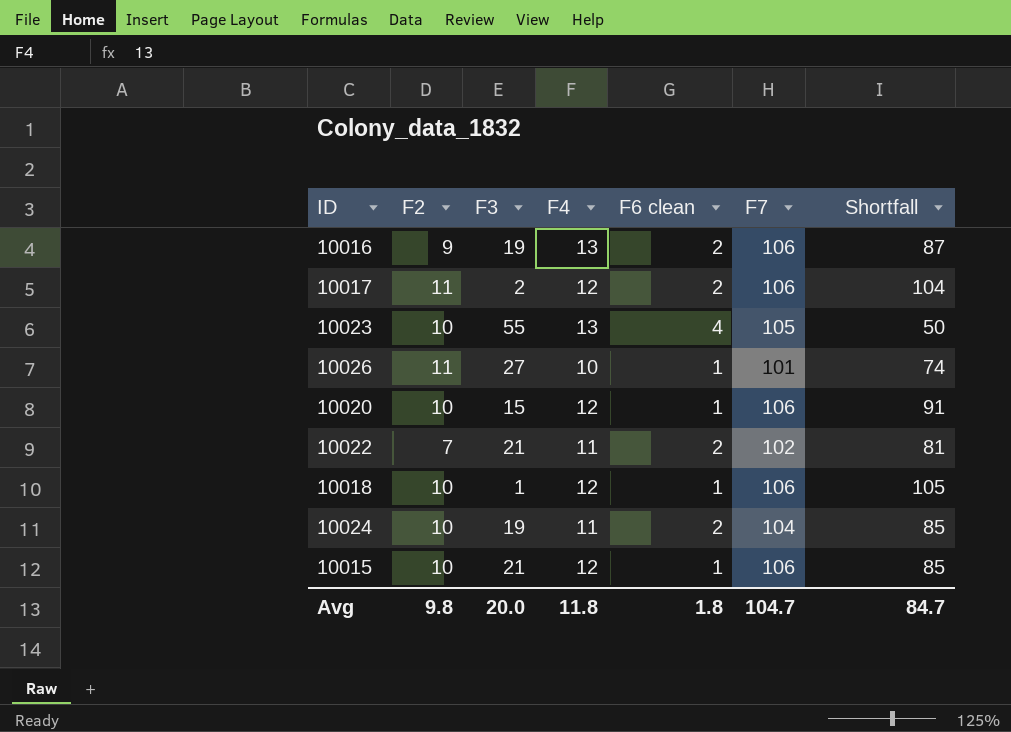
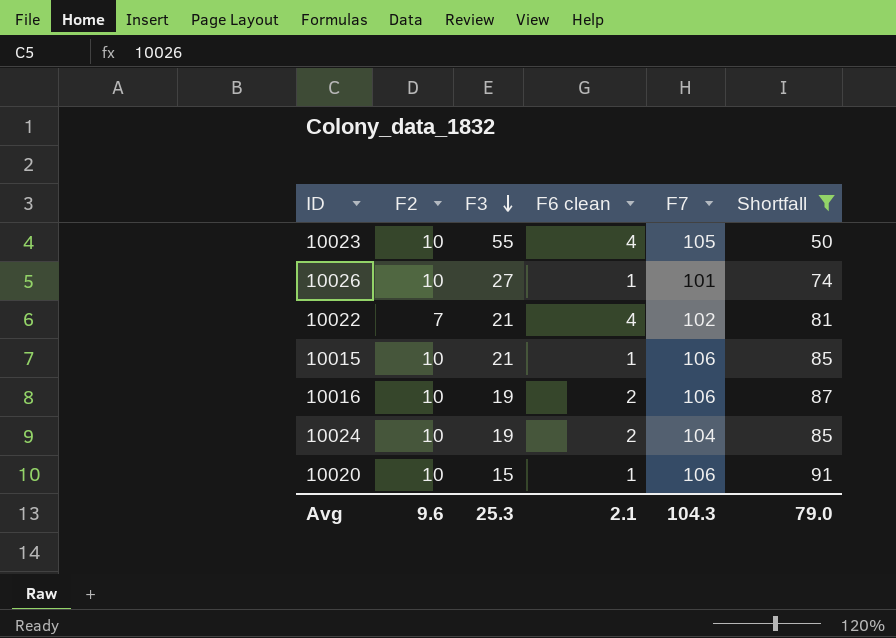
filter: none -> Shortfall <= 91
row order: none -> F3 descending
column F4 | position: 4 -> none
10026 | F2: 11 -> 10
10022 | F6 clean: 2 -> 4
10016 | F2: 9 -> 10
Avg | F2: 9.8 -> 9.6
Avg | F3: 20.0 -> 25.3
Avg | F6 clean: 1.8 -> 2.1
Avg | F7: 104.7 -> 104.3
Avg | Shortfall: 84.7 -> 79.0

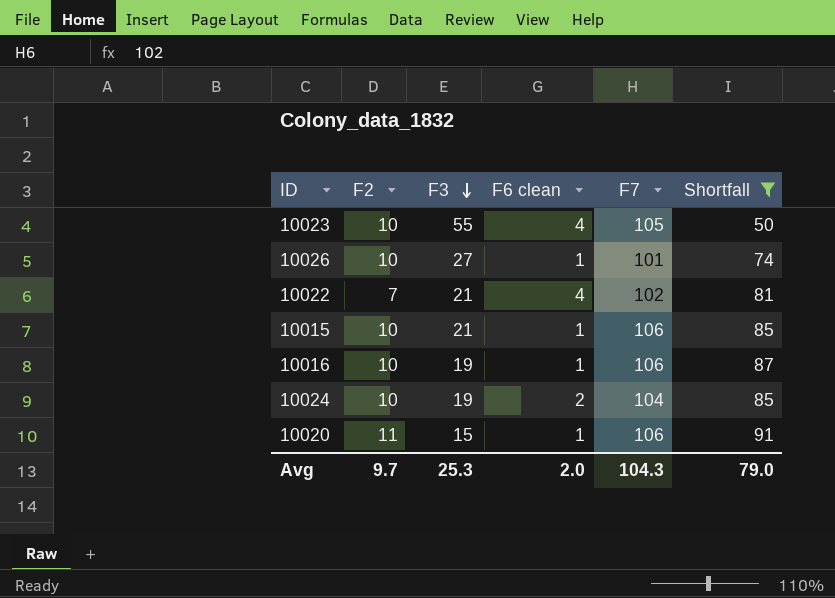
10016 | F6 clean: 2 -> 1
10020 | F2: 10 -> 11
Avg | F2: 9.6 -> 9.7
Avg | F6 clean: 2.1 -> 2.0

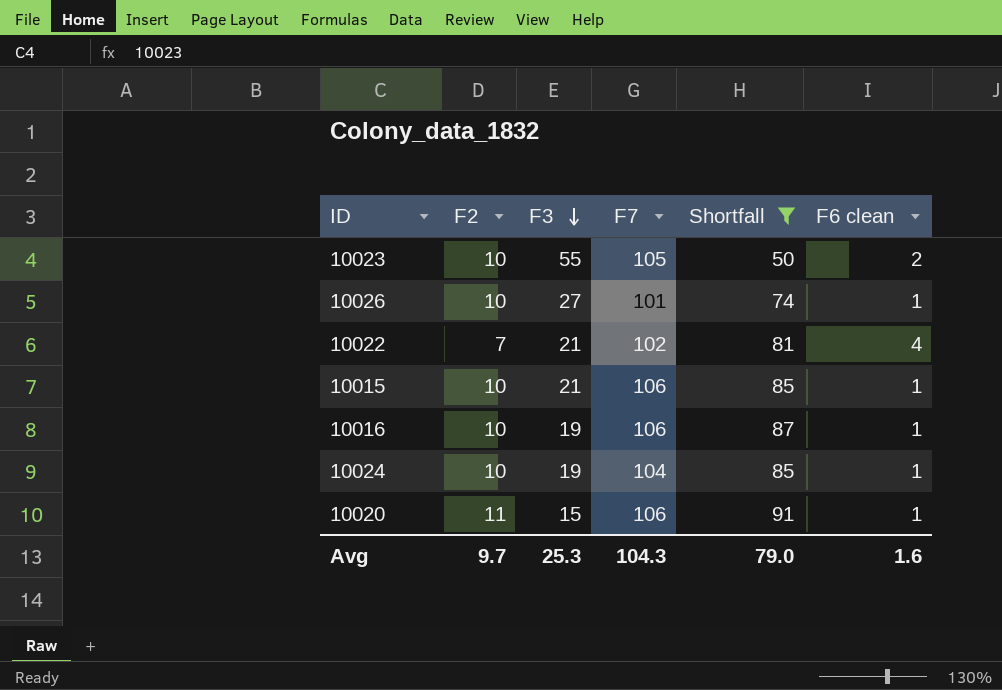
column F6 clean | position: 4 -> 6
10023 | F6 clean: 4 -> 2
10024 | F6 clean: 2 -> 1
Avg | F6 clean: 2.0 -> 1.6

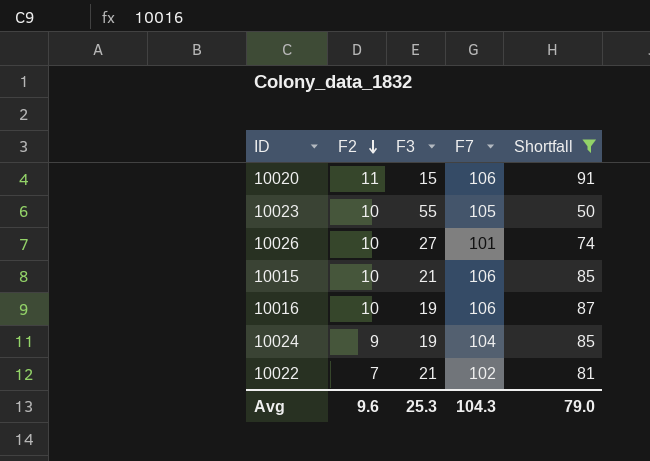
row order: F3 descending -> F2 descending
column F6 clean | position: 6 -> none
10024 | F2: 10 -> 9
Avg | F2: 9.7 -> 9.6

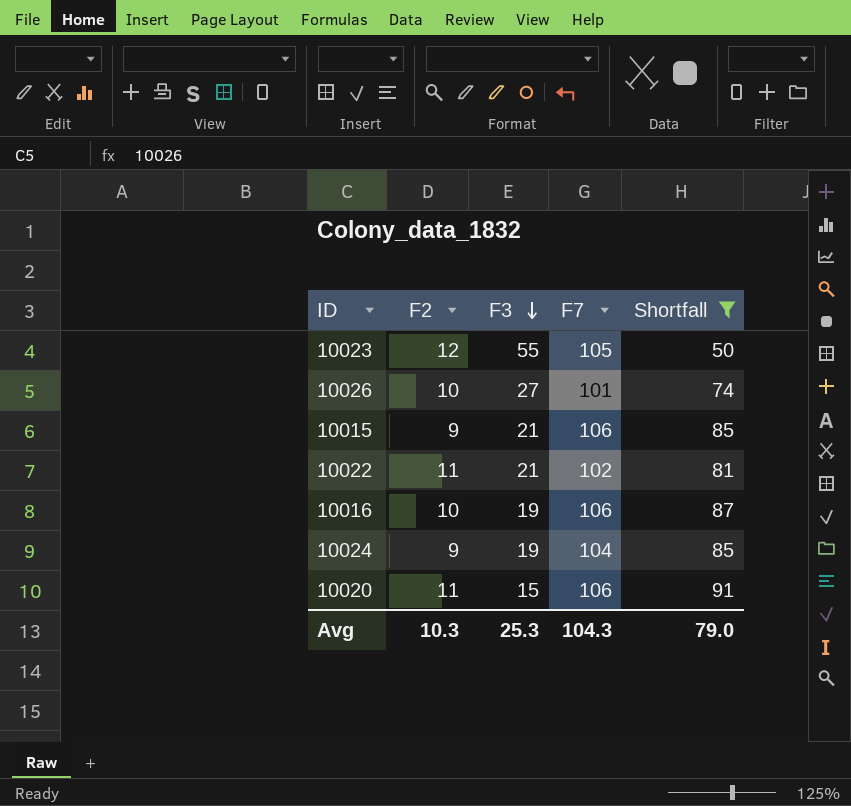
row order: F2 descending -> F3 descending
10023 | F2: 10 -> 12
10015 | F2: 10 -> 9
10022 | F2: 7 -> 11
Avg | F2: 9.6 -> 10.3

